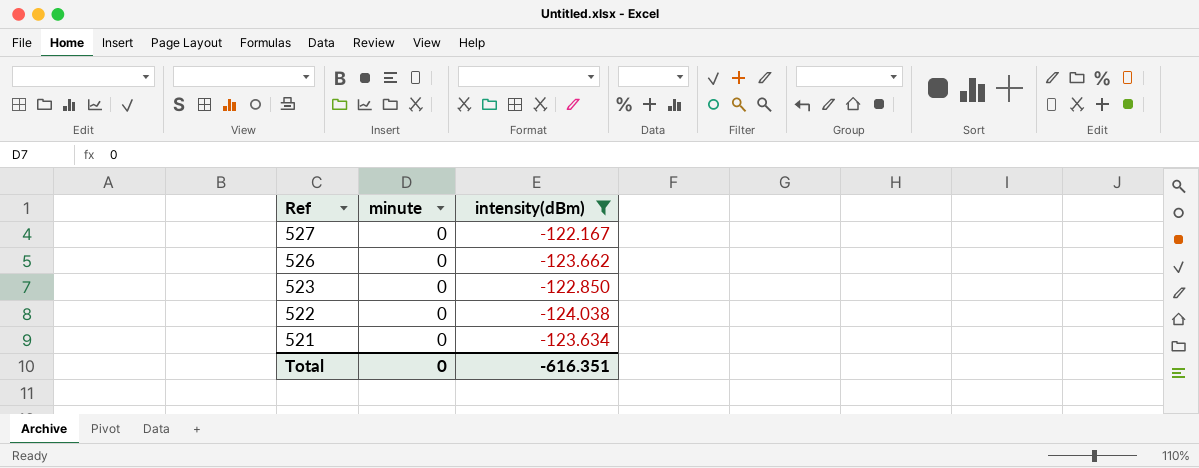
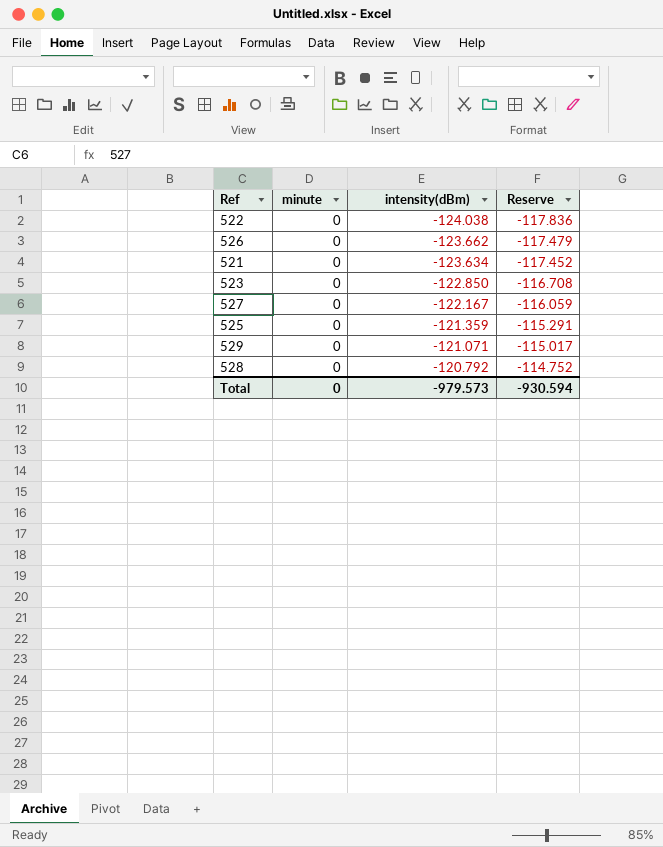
filter: intensity(dBm) <= -122.167 -> none
row order: Ref descending -> intensity(dBm) ascending
column Reserve | formula: none -> [intensity(dBm)] * 0.95
Total | intensity(dBm): -616.351 -> -979.573

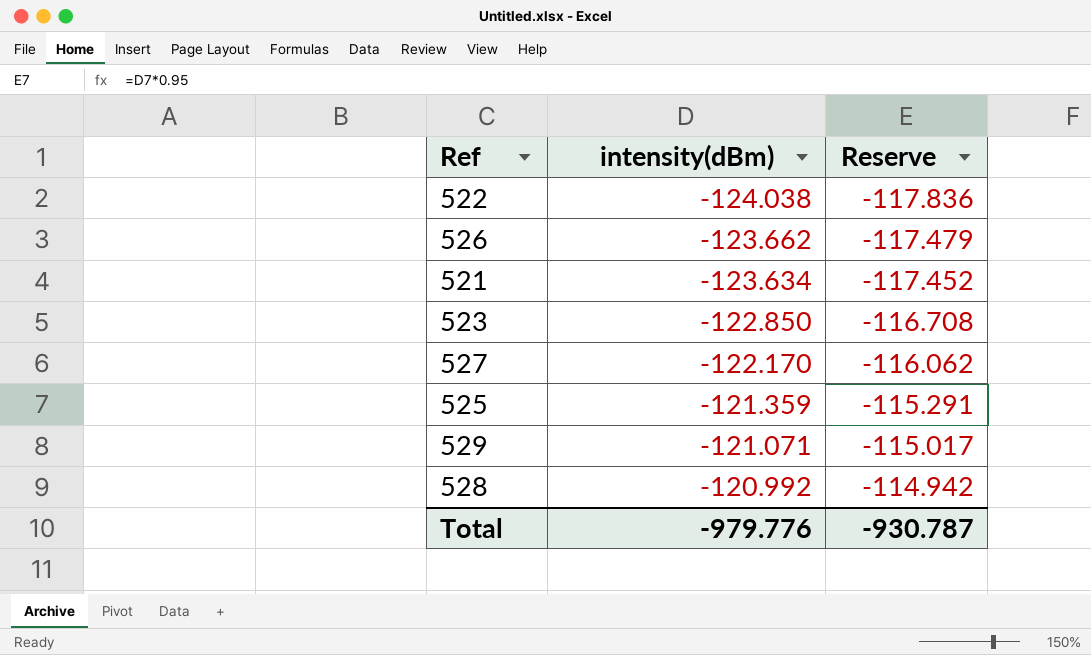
column minute | position: 2 -> none
527 | intensity(dBm): -122.167 -> -122.170
527 | Reserve: -116.059 -> -116.062
528 | intensity(dBm): -120.792 -> -120.992
528 | Reserve: -114.752 -> -114.942
Total | intensity(dBm): -979.573 -> -979.776
Total | Reserve: -930.594 -> -930.787

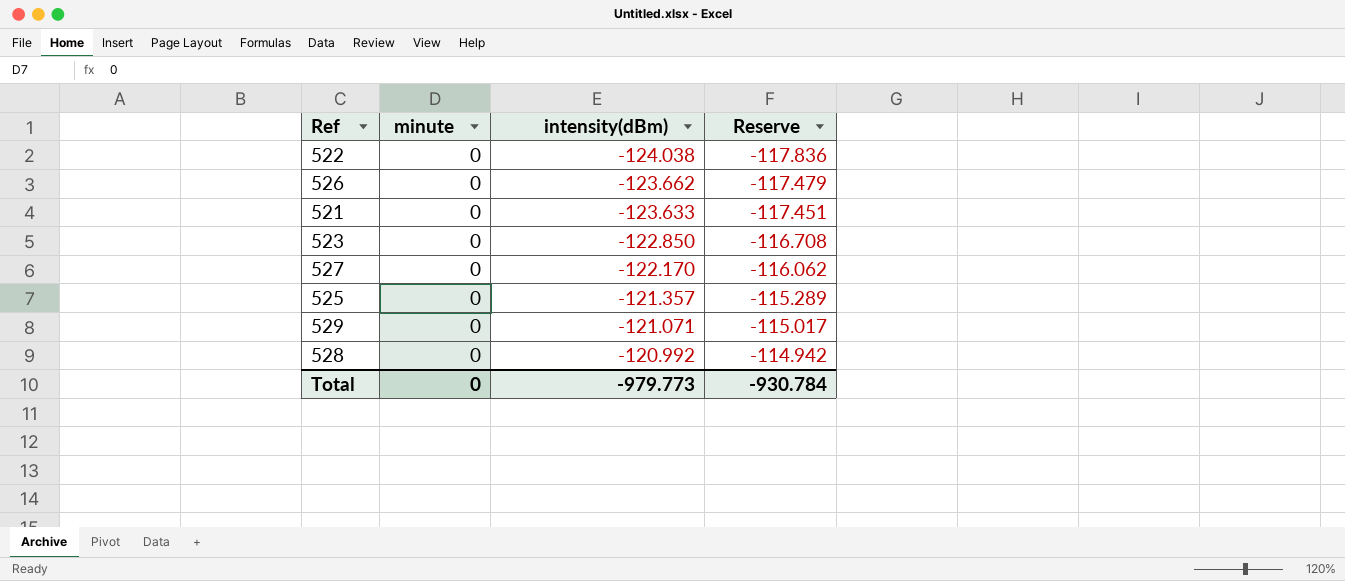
column minute | position: none -> 2
521 | intensity(dBm): -123.634 -> -123.633
521 | Reserve: -117.452 -> -117.451
525 | intensity(dBm): -121.359 -> -121.357
525 | Reserve: -115.291 -> -115.289
Total | intensity(dBm): -979.776 -> -979.773
Total | Reserve: -930.787 -> -930.784

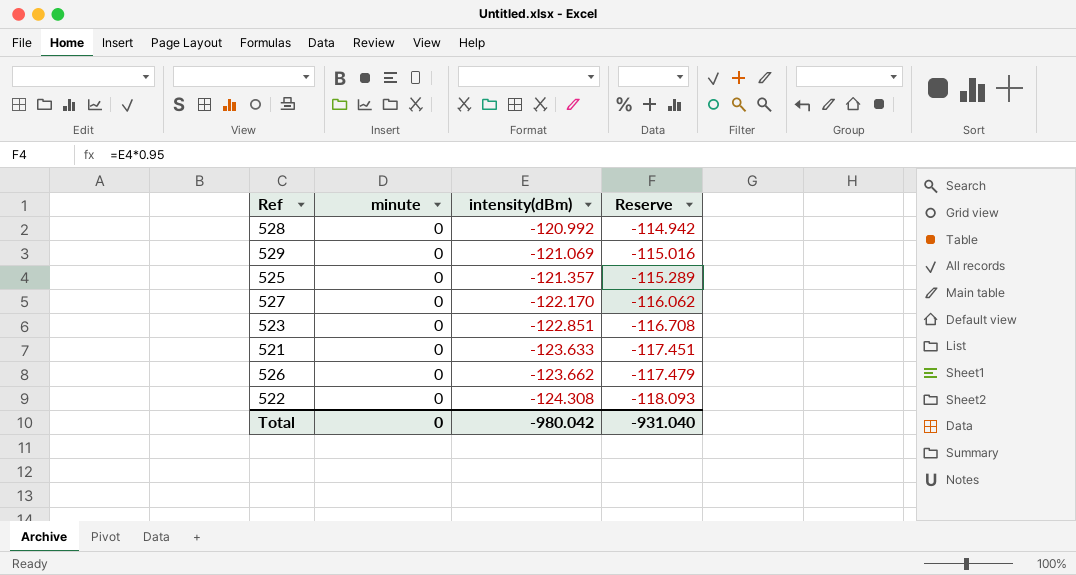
row order: intensity(dBm) ascending -> intensity(dBm) descending
529 | intensity(dBm): -121.071 -> -121.069
529 | Reserve: -115.017 -> -115.016
523 | intensity(dBm): -122.850 -> -122.851
522 | intensity(dBm): -124.038 -> -124.308
522 | Reserve: -117.836 -> -118.093
Total | intensity(dBm): -979.773 -> -980.042
Total | Reserve: -930.784 -> -931.040

